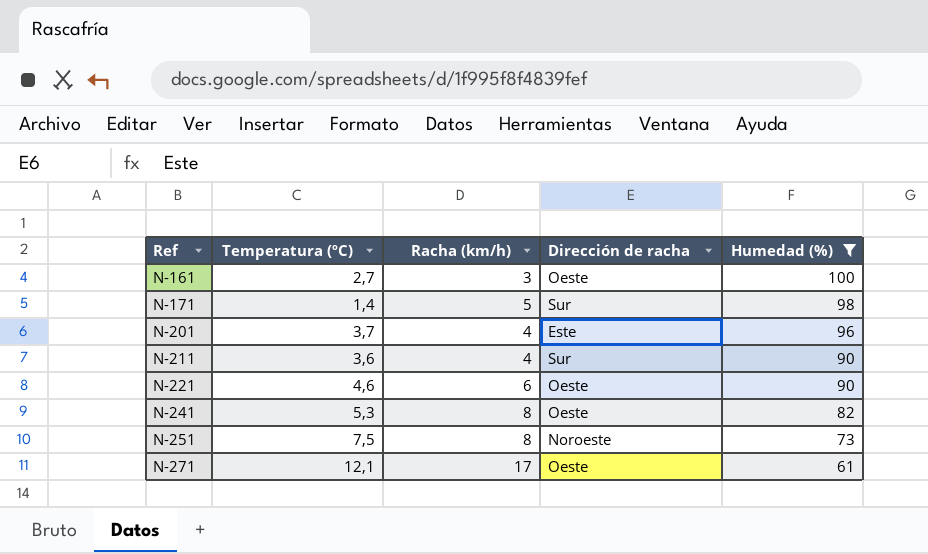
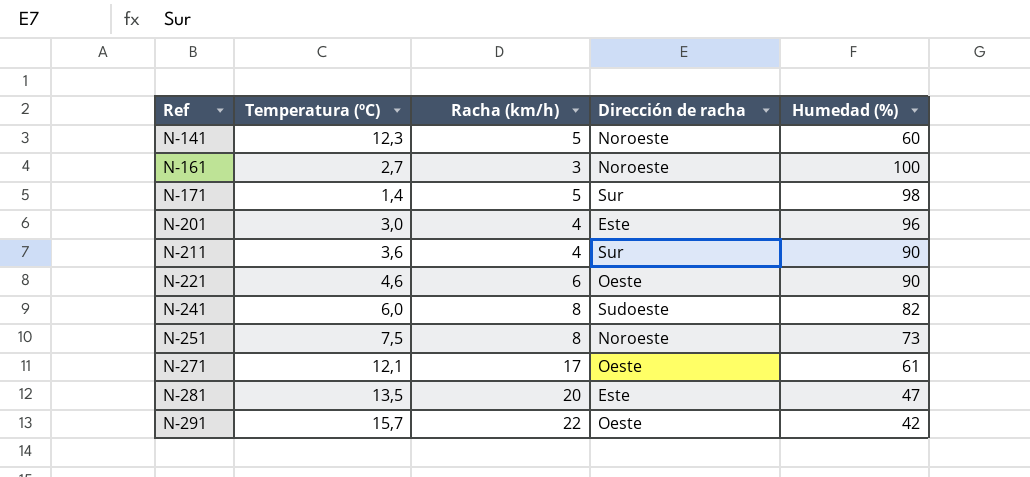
filter: Humedad (%) >= 61 -> none
N-161 | Dirección de racha: Oeste -> Noroeste
N-201 | Temperatura (ºC): 3,7 -> 3,0
N-241 | Temperatura (ºC): 5,3 -> 6,0
N-241 | Dirección de racha: Oeste -> Sudoeste

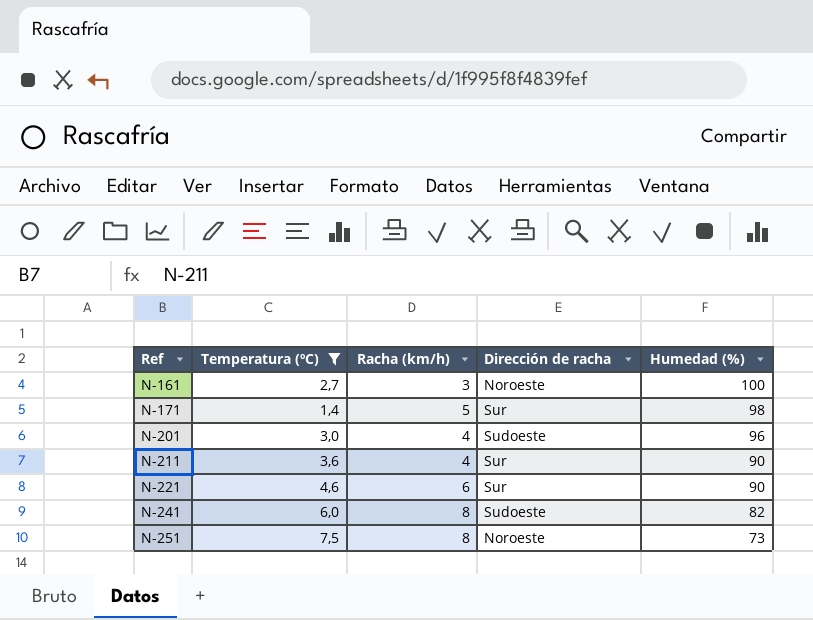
filter: none -> Temperatura (ºC) <= 7,5
N-201 | Dirección de racha: Este -> Sudoeste
N-221 | Dirección de racha: Oeste -> Sur

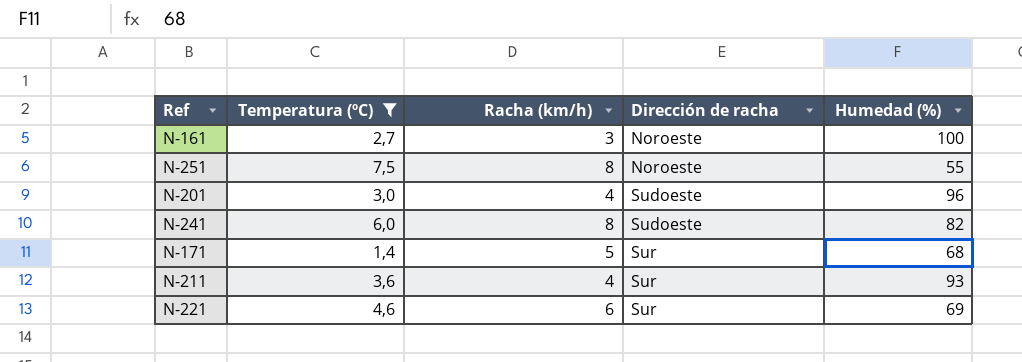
row order: Ref ascending -> Dirección de racha ascending
N-251 | Humedad (%): 73 -> 55
N-171 | Humedad (%): 98 -> 68
N-211 | Humedad (%): 90 -> 93
N-221 | Humedad (%): 90 -> 69

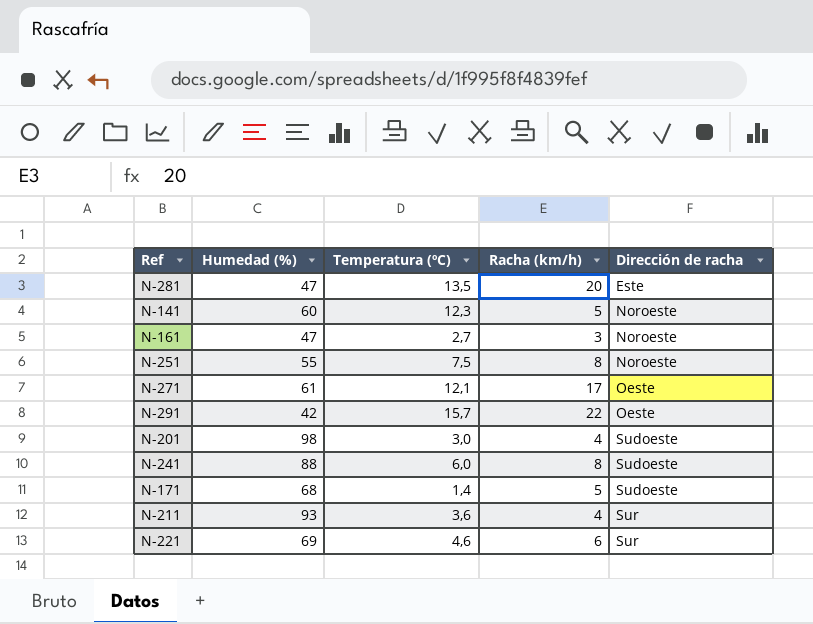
filter: Temperatura (ºC) <= 7,5 -> none
column Humedad (%) | position: 5 -> 2
N-161 | Humedad (%): 100 -> 47
N-201 | Humedad (%): 96 -> 98
N-241 | Humedad (%): 82 -> 88
N-171 | Dirección de racha: Sur -> Sudoeste

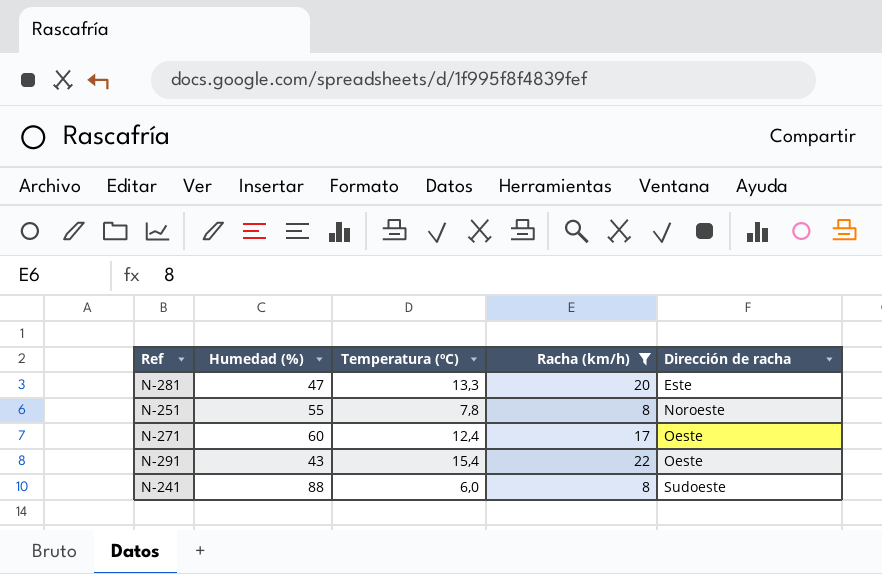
filter: none -> Racha (km/h) >= 8
N-281 | Temperatura (ºC): 13,5 -> 13,3
N-251 | Temperatura (ºC): 7,5 -> 7,8
N-271 | Humedad (%): 61 -> 60
N-271 | Temperatura (ºC): 12,1 -> 12,4
N-291 | Humedad (%): 42 -> 43
N-291 | Temperatura (ºC): 15,7 -> 15,4

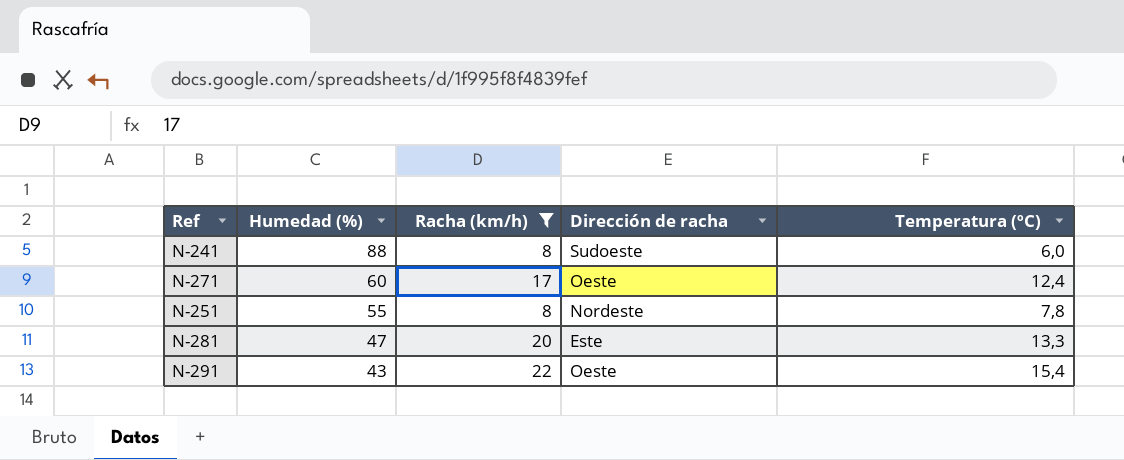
row order: Dirección de racha ascending -> Humedad (%) descending
column Temperatura (ºC) | position: 3 -> 5
N-251 | Dirección de racha: Noroeste -> Nordeste

